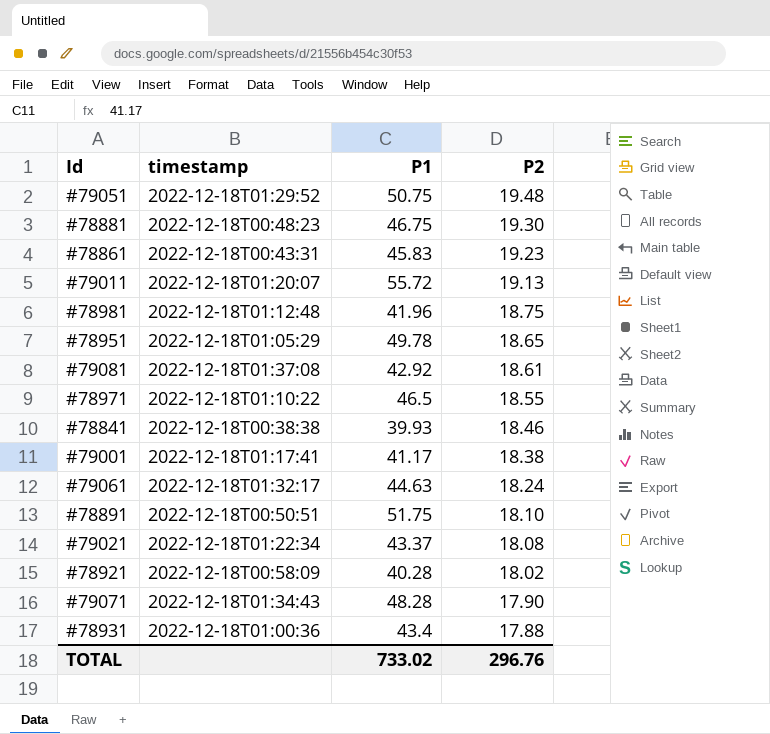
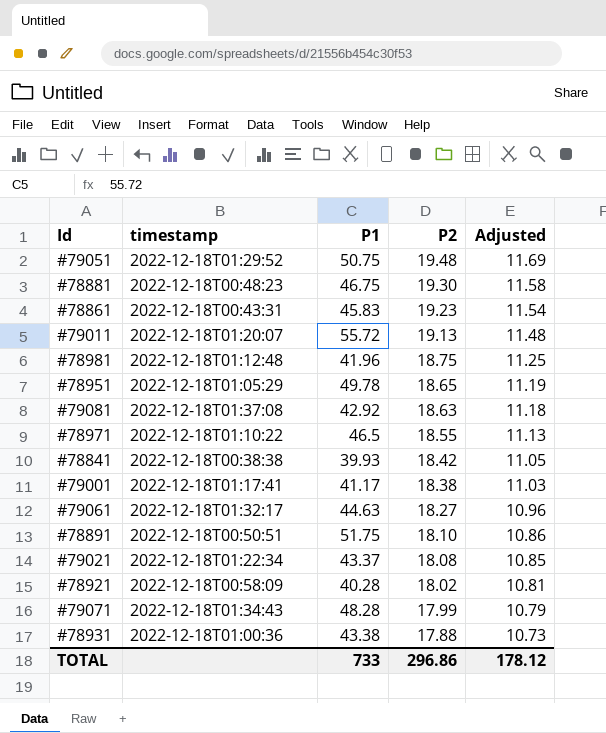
column Adjusted | formula: none -> [P2] * 0.6
#79081 | P2: 18.61 -> 18.63
#78841 | P2: 18.46 -> 18.42
#79061 | P2: 18.24 -> 18.27
#79071 | P2: 17.90 -> 17.99
#78931 | P1: 43.4 -> 43.38
TOTAL | P1: 733.02 -> 733
TOTAL | P2: 296.76 -> 296.86

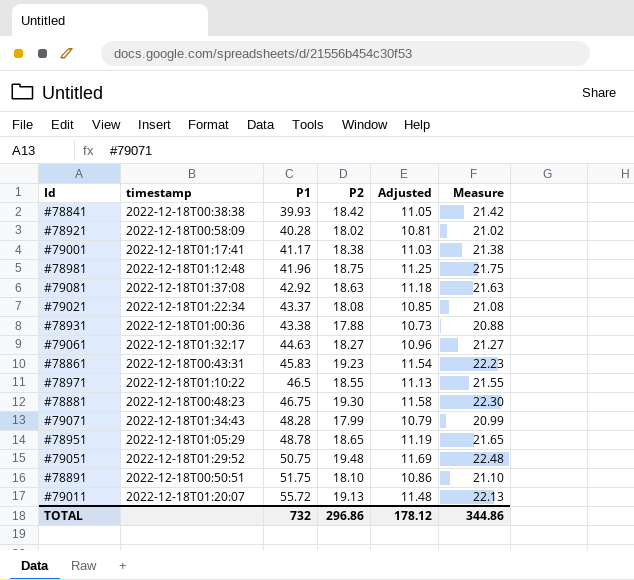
row order: P2 descending -> P1 ascending
column Measure | formula: none -> [P2] + 3
#78951 | P1: 49.78 -> 48.78
TOTAL | P1: 733 -> 732

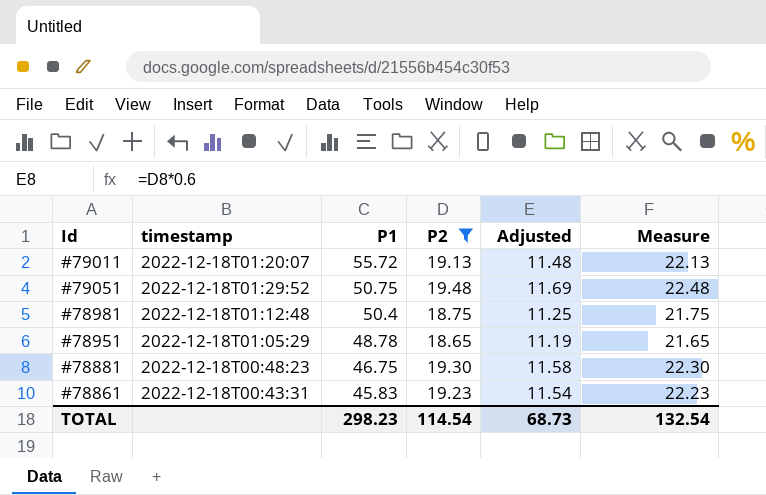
filter: none -> P2 >= 18.65
row order: P1 ascending -> P1 descending
#78981 | P1: 41.96 -> 50.4
TOTAL | P1: 732 -> 298.23
TOTAL | P2: 296.86 -> 114.54
TOTAL | Adjusted: 178.12 -> 68.73
TOTAL | Measure: 344.86 -> 132.54

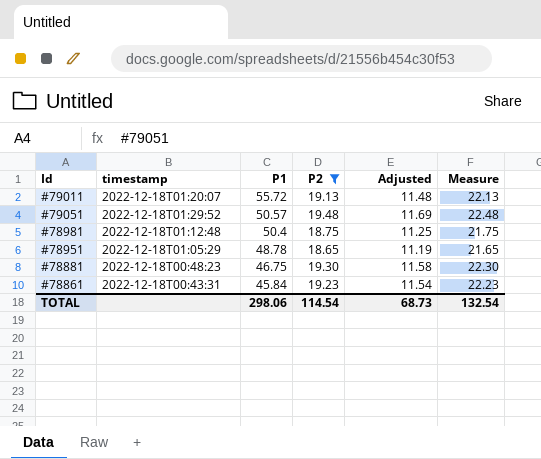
#79051 | P1: 50.75 -> 50.57
#78861 | P1: 45.83 -> 45.84
TOTAL | P1: 298.23 -> 298.06

